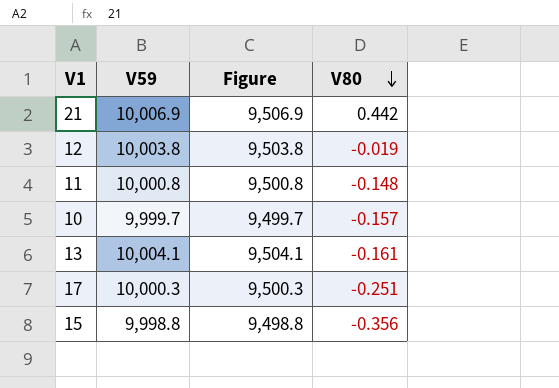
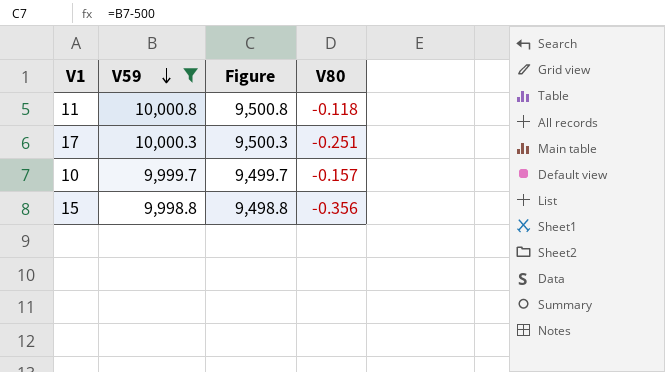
filter: none -> V59 <= 10,000.8
row order: V80 descending -> V59 descending
11 | V80: -0.148 -> -0.118

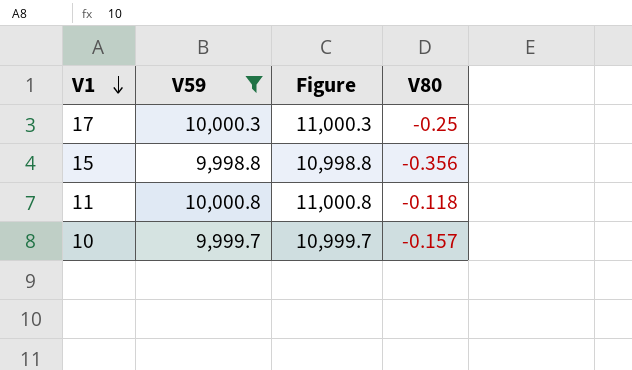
row order: V59 descending -> V1 descending
column Figure | formula: [V59] - 500 -> [V59] + 1000
17 | V80: -0.251 -> -0.25

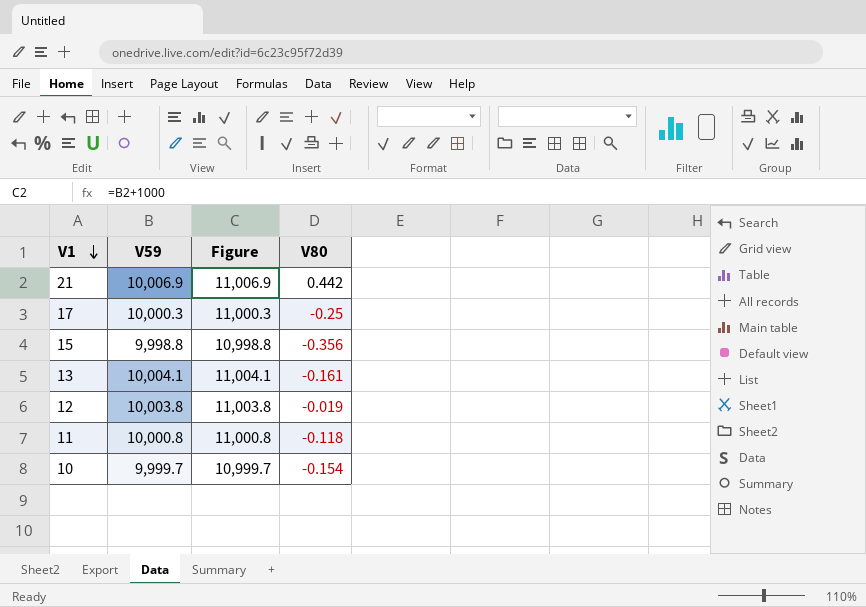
filter: V59 <= 10,000.8 -> none
10 | V80: -0.157 -> -0.154

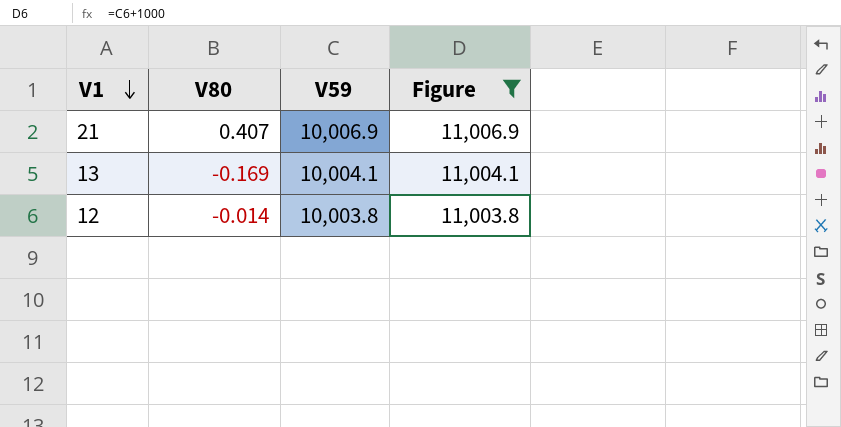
filter: none -> Figure >= 11,003.8
column V80 | position: 4 -> 2
21 | V80: 0.442 -> 0.407
13 | V80: -0.161 -> -0.169
12 | V80: -0.019 -> -0.014

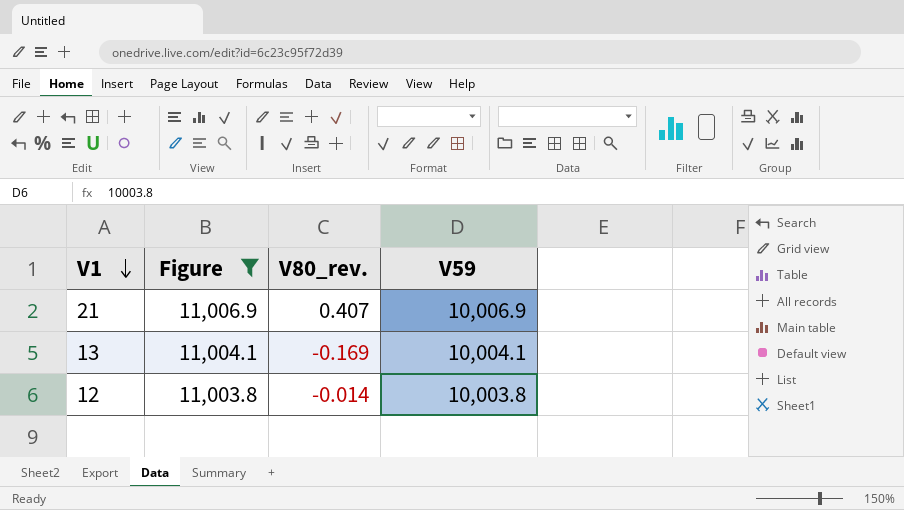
column Figure | position: 4 -> 2
column name: V80 -> V80_rev.

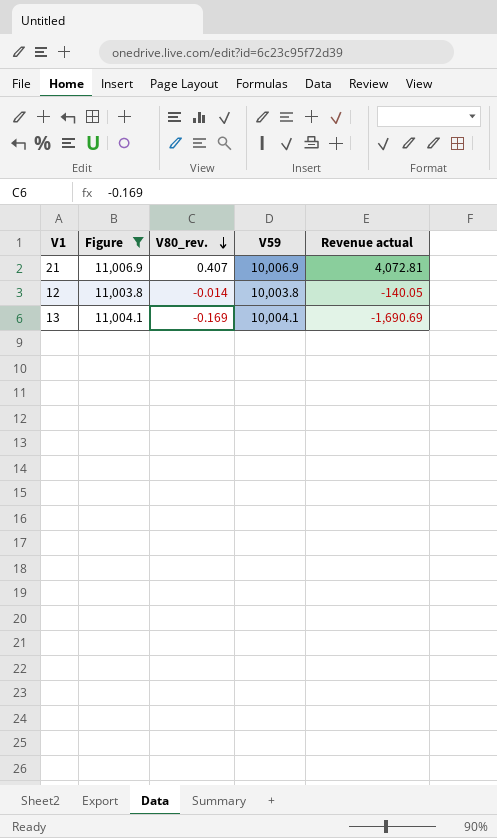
row order: V1 descending -> V80_rev. descending
column Revenue actual | formula: none -> [V80_rev.] * [V59]

